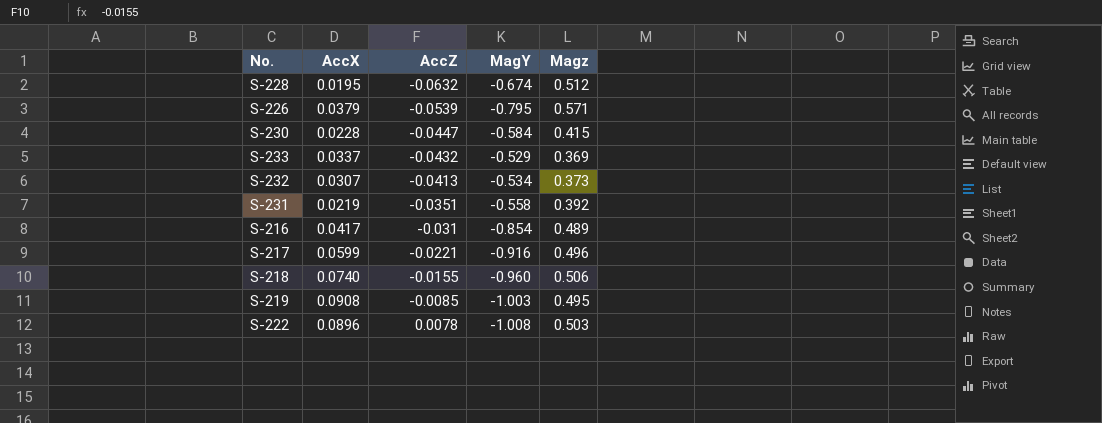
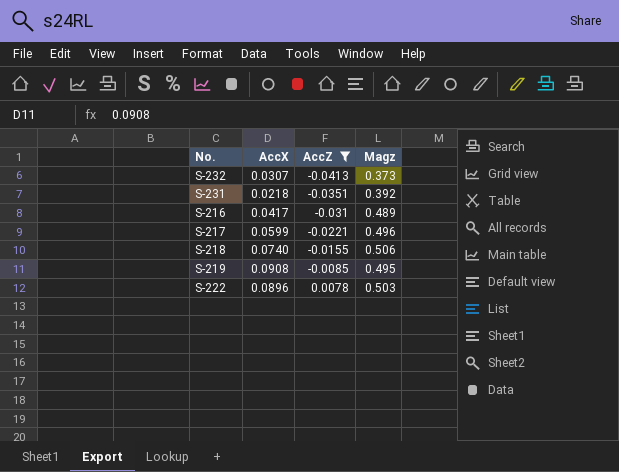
filter: none -> AccZ >= -0.0413
column MagY | position: 4 -> none
S-231 | AccX: 0.0219 -> 0.0218

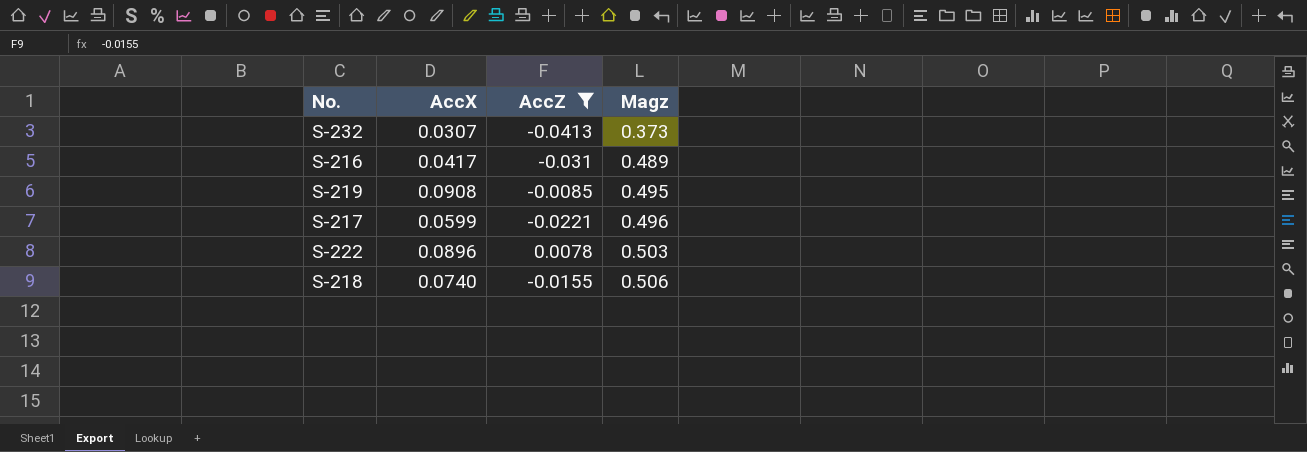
row order: AccZ ascending -> Magz ascending
row S-231: 0.0218 | -0.0351 | 0.392 -> none

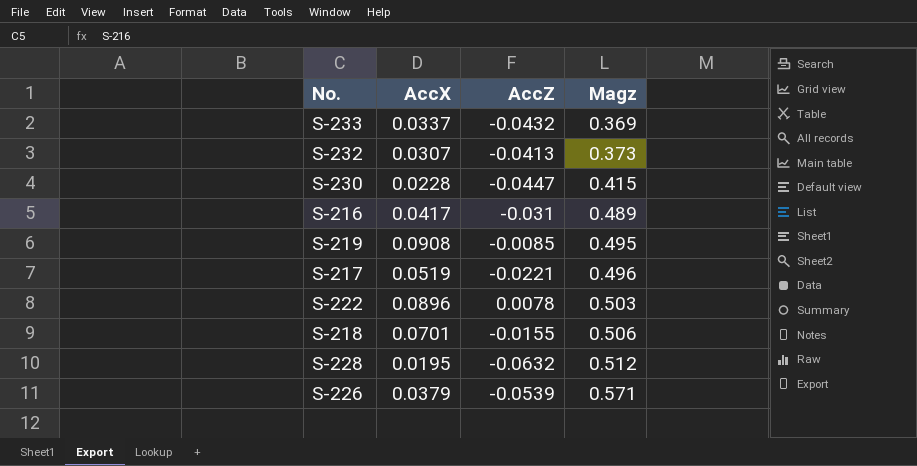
filter: AccZ >= -0.0413 -> none
S-217 | AccX: 0.0599 -> 0.0519
S-218 | AccX: 0.0740 -> 0.0701

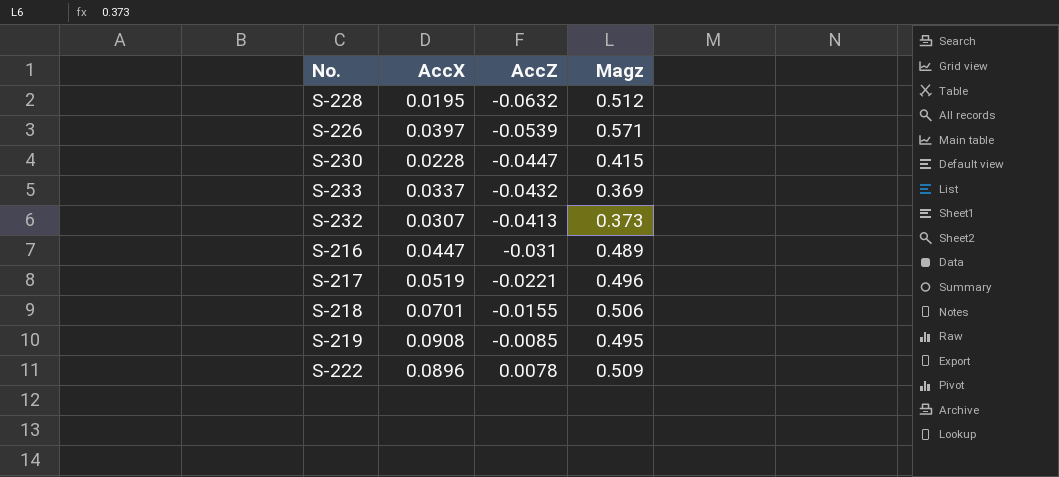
row order: Magz ascending -> AccZ ascending
S-226 | AccX: 0.0379 -> 0.0397
S-216 | AccX: 0.0417 -> 0.0447
S-222 | Magz: 0.503 -> 0.509

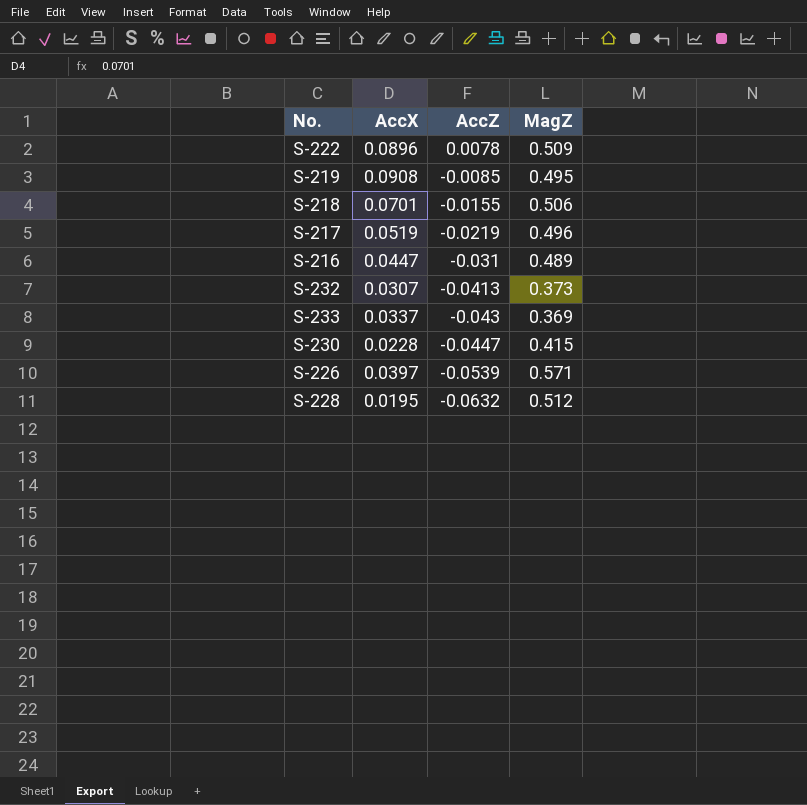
row order: AccZ ascending -> AccZ descending
column name: Magz -> MagZ
S-217 | AccZ: -0.0221 -> -0.0219
S-233 | AccZ: -0.0432 -> -0.043

